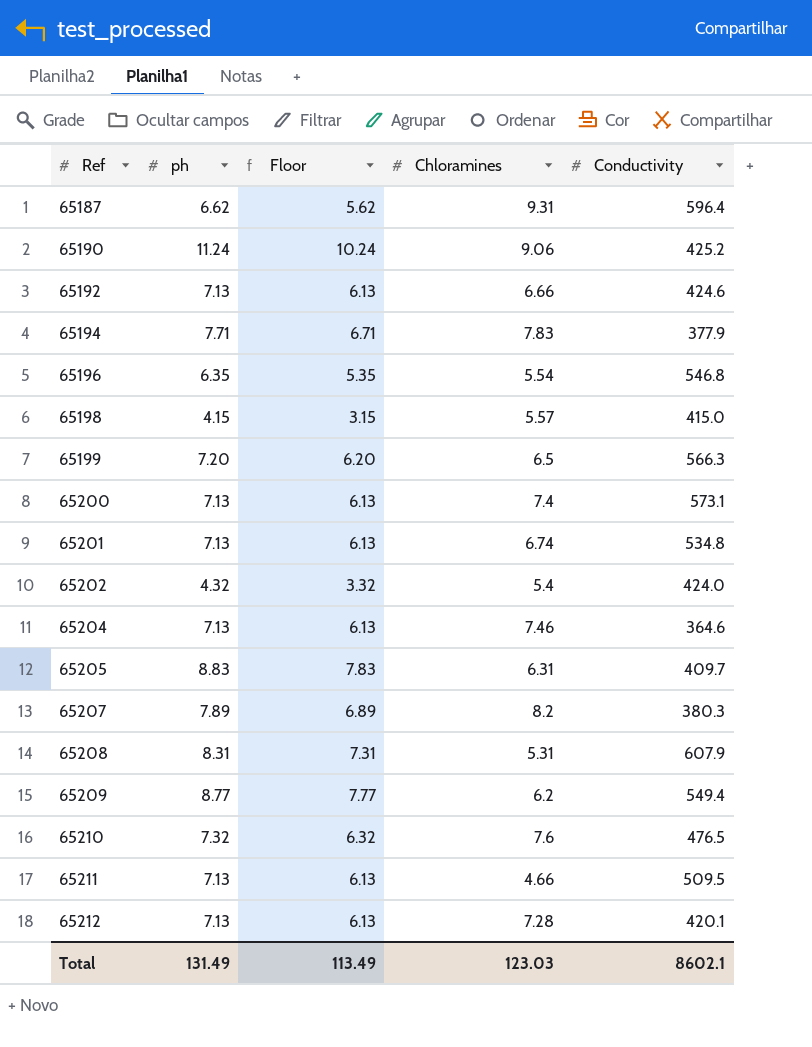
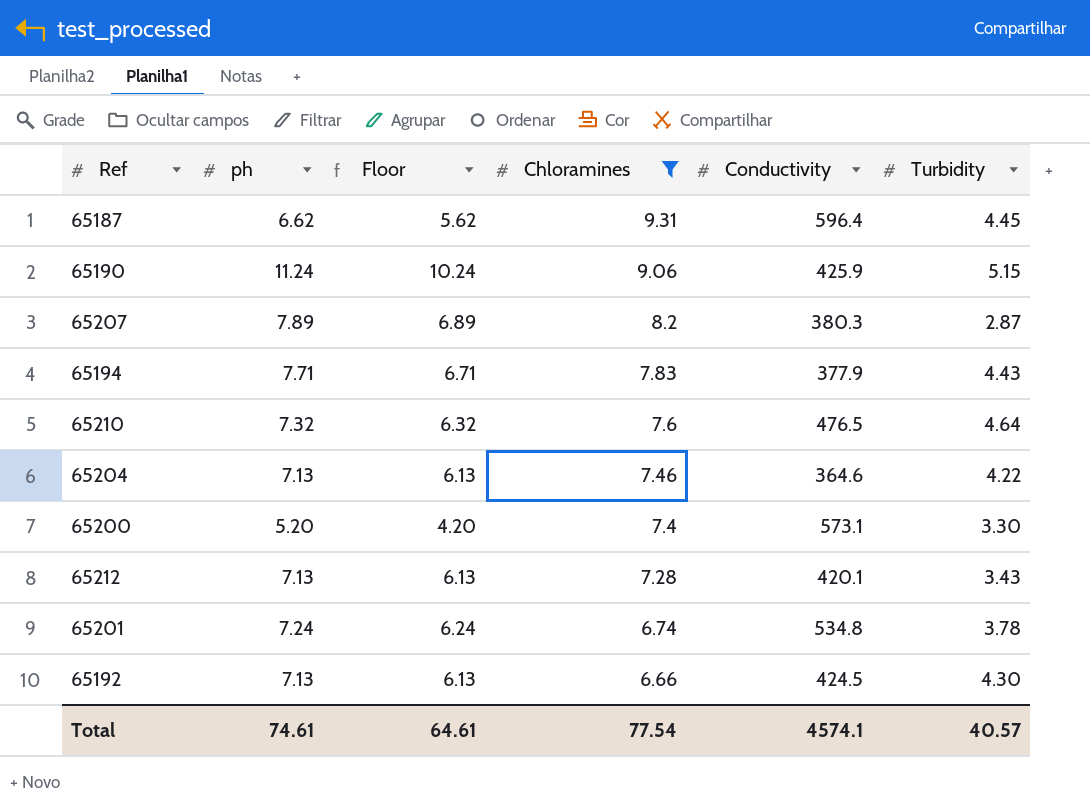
filter: none -> Chloramines >= 6.66
row order: Ref ascending -> Chloramines descending
column Turbidity | position: none -> 6
65190 | Conductivity: 425.2 -> 425.9
65200 | ph: 7.13 -> 5.20
65200 | Floor: 6.13 -> 4.20
65201 | ph: 7.13 -> 7.24
65201 | Floor: 6.13 -> 6.24
65192 | Conductivity: 424.6 -> 424.5
Total | ph: 131.49 -> 74.61
Total | Floor: 113.49 -> 64.61
Total | Chloramines: 123.03 -> 77.54
Total | Conductivity: 8602.1 -> 4574.1

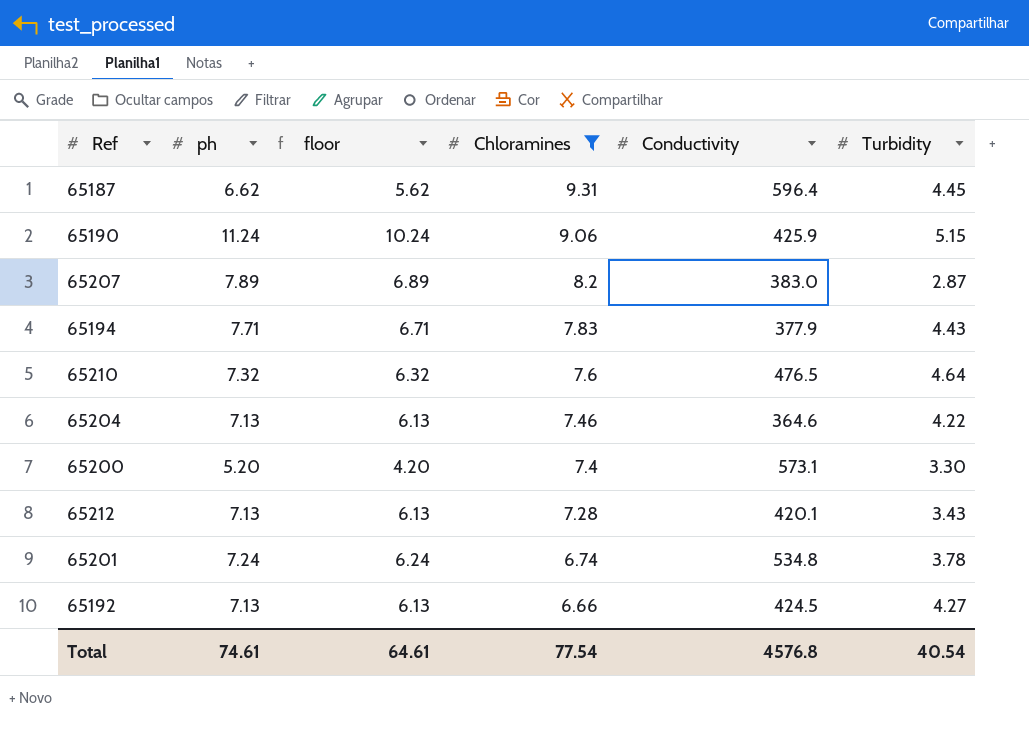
column name: Floor -> floor
65207 | Conductivity: 380.3 -> 383.0
65192 | Turbidity: 4.30 -> 4.27
Total | Conductivity: 4574.1 -> 4576.8
Total | Turbidity: 40.57 -> 40.54

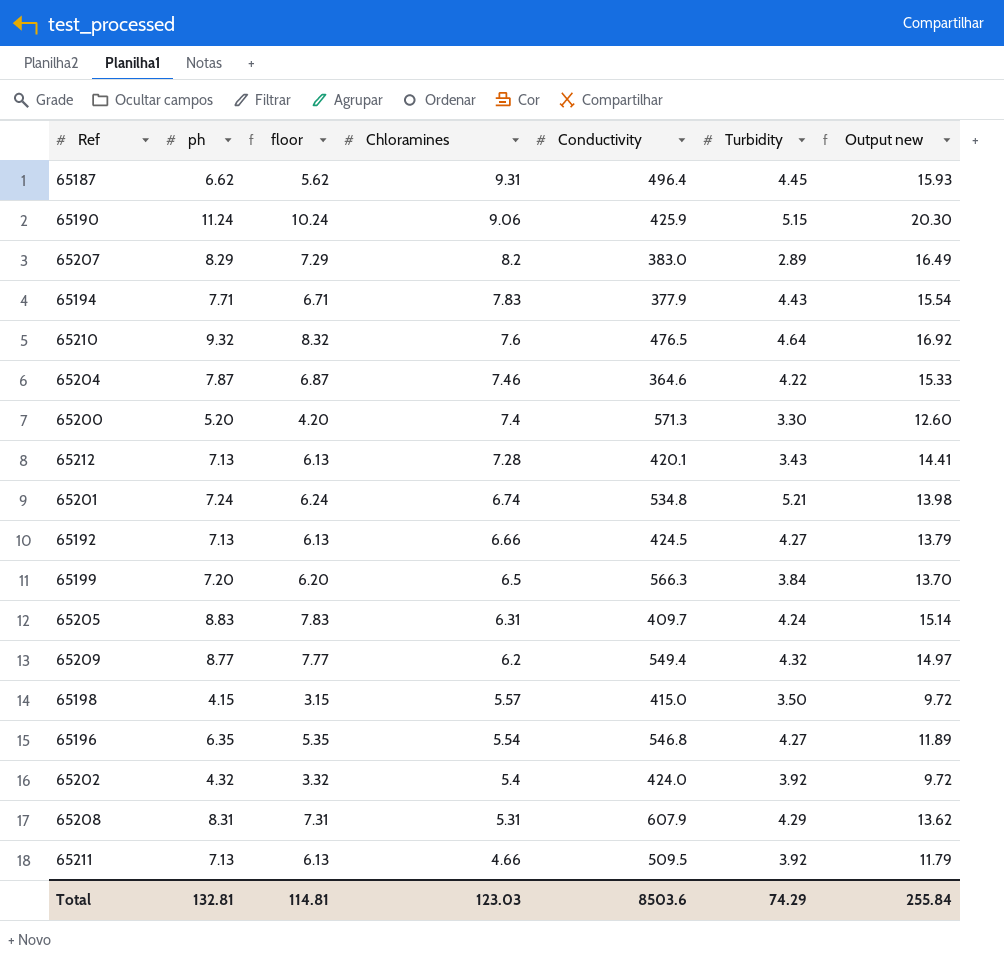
filter: Chloramines >= 6.66 -> none
column Output new | formula: none -> [ph] + [Chloramines]
65187 | Conductivity: 596.4 -> 496.4
65207 | ph: 7.89 -> 8.29
65207 | floor: 6.89 -> 7.29
65207 | Turbidity: 2.87 -> 2.89
65210 | ph: 7.32 -> 9.32
65210 | floor: 6.32 -> 8.32
65204 | ph: 7.13 -> 7.87
65204 | floor: 6.13 -> 6.87
65200 | Conductivity: 573.1 -> 571.3
65201 | Turbidity: 3.78 -> 5.21
Total | ph: 74.61 -> 132.81
Total | floor: 64.61 -> 114.81
Total | Chloramines: 77.54 -> 123.03
Total | Conductivity: 4576.8 -> 8503.6
Total | Turbidity: 40.54 -> 74.29

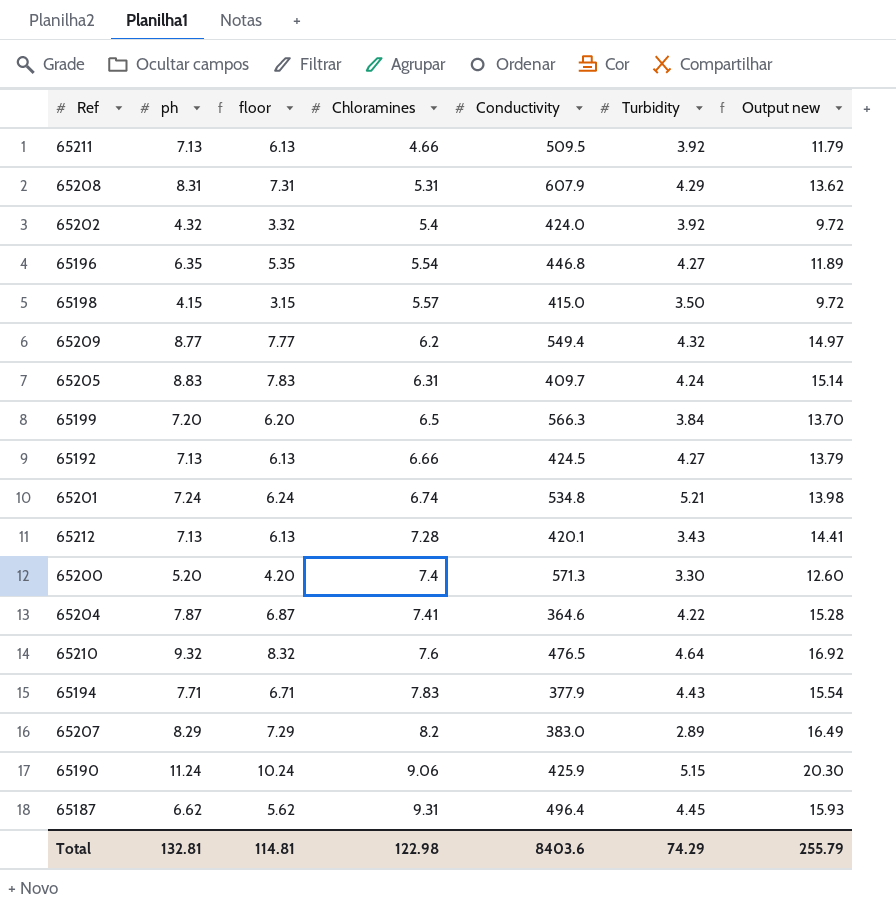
row order: Chloramines descending -> Chloramines ascending
65196 | Conductivity: 546.8 -> 446.8
65204 | Chloramines: 7.46 -> 7.41
65204 | Output new: 15.33 -> 15.28
Total | Chloramines: 123.03 -> 122.98
Total | Conductivity: 8503.6 -> 8403.6
Total | Output new: 255.84 -> 255.79

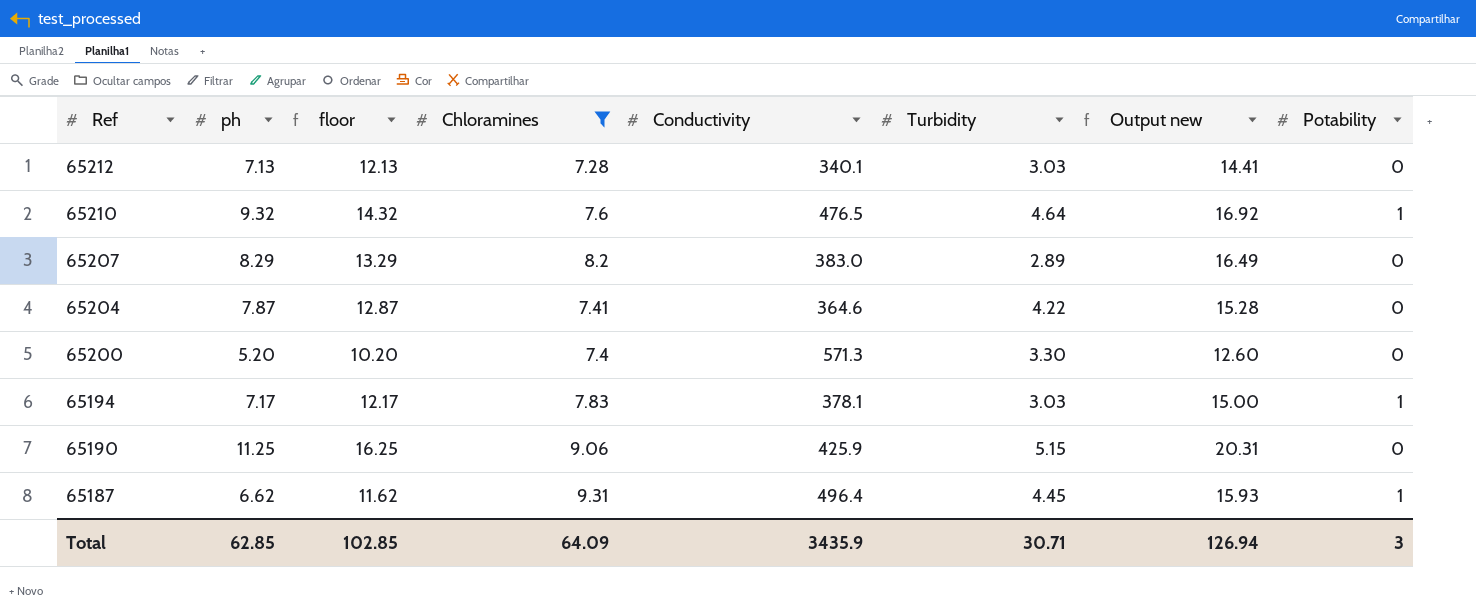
filter: none -> Chloramines >= 7.28
row order: Chloramines ascending -> Ref descending
column floor | formula: [ph] - 1 -> [ph] + 5
column Potability | position: none -> 8
65212 | Conductivity: 420.1 -> 340.1
65212 | Turbidity: 3.43 -> 3.03
65194 | ph: 7.71 -> 7.17
65194 | Conductivity: 377.9 -> 378.1
65194 | Turbidity: 4.43 -> 3.03
65194 | Output new: 15.54 -> 15.00
65190 | ph: 11.24 -> 11.25
65190 | Output new: 20.30 -> 20.31
Total | ph: 132.81 -> 62.85
Total | floor: 114.81 -> 102.85
Total | Chloramines: 122.98 -> 64.09
Total | Conductivity: 8403.6 -> 3435.9
Total | Turbidity: 74.29 -> 30.71
Total | Output new: 255.79 -> 126.94

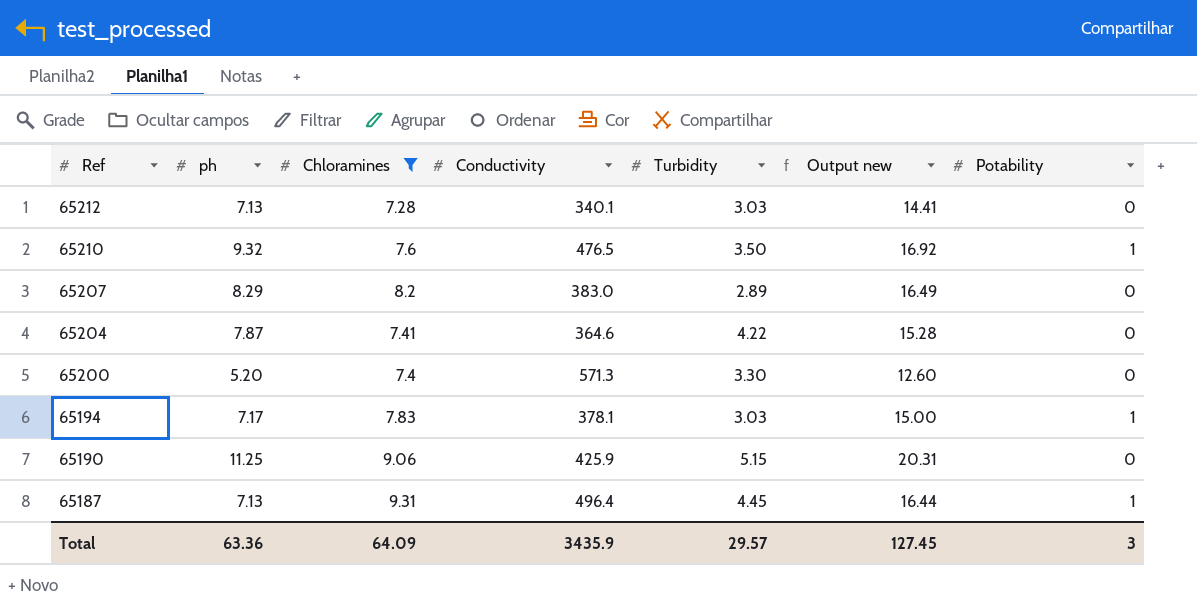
column floor | formula: [ph] + 5 -> none
65210 | Turbidity: 4.64 -> 3.50
65187 | ph: 6.62 -> 7.13
65187 | Output new: 15.93 -> 16.44
Total | ph: 62.85 -> 63.36
Total | Turbidity: 30.71 -> 29.57
Total | Output new: 126.94 -> 127.45

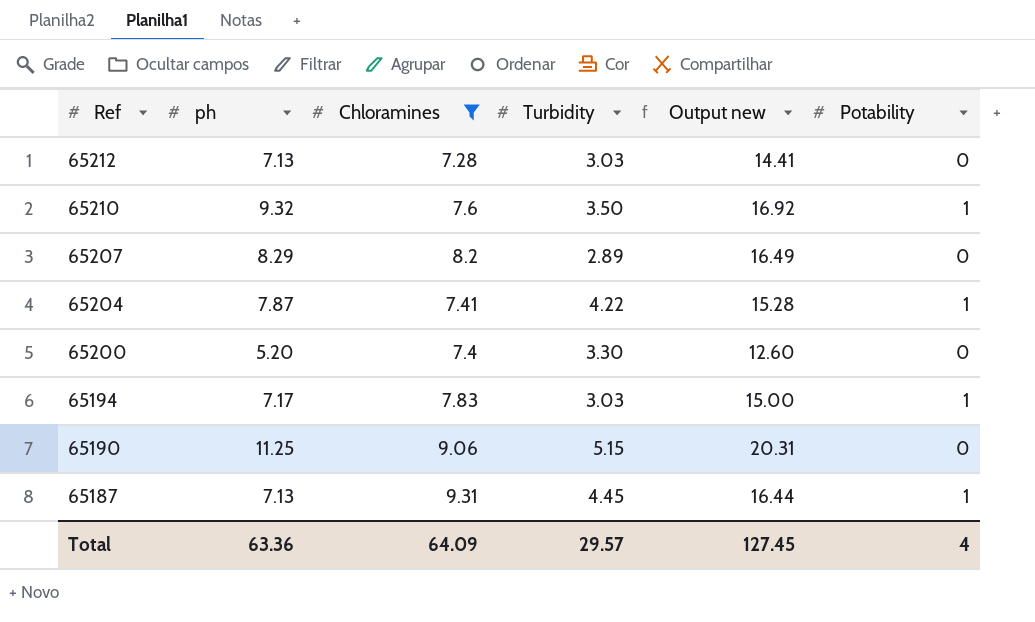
column Conductivity | position: 4 -> none
65204 | Potability: 0 -> 1
Total | Potability: 3 -> 4

